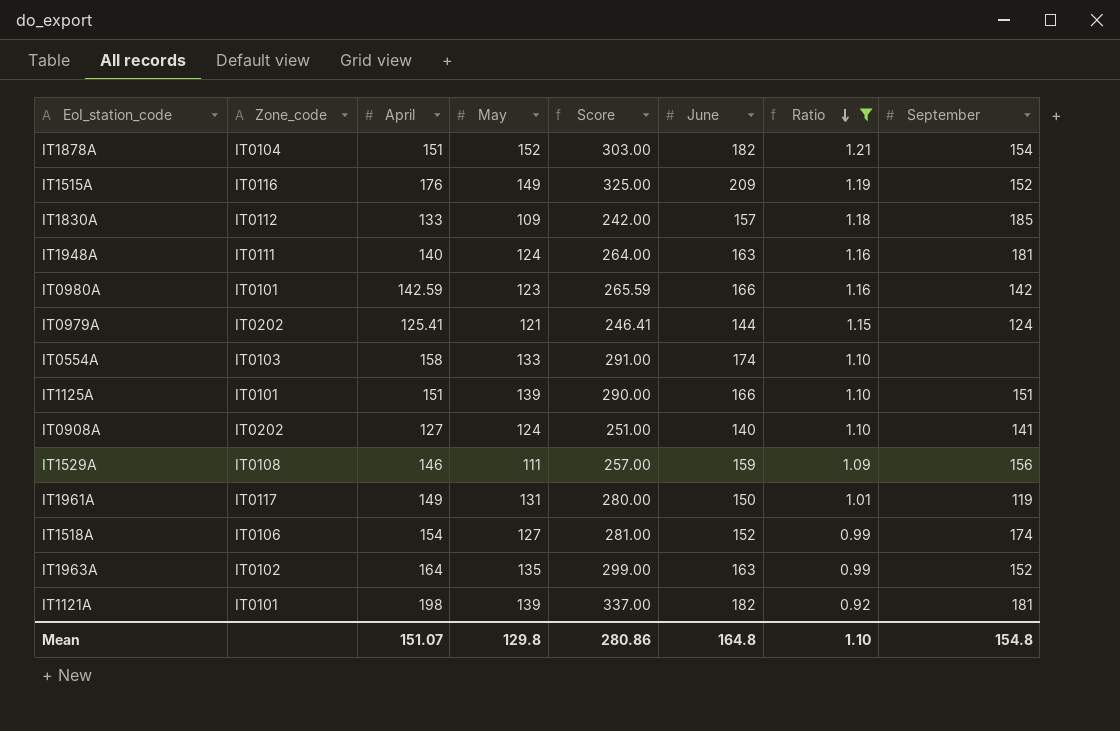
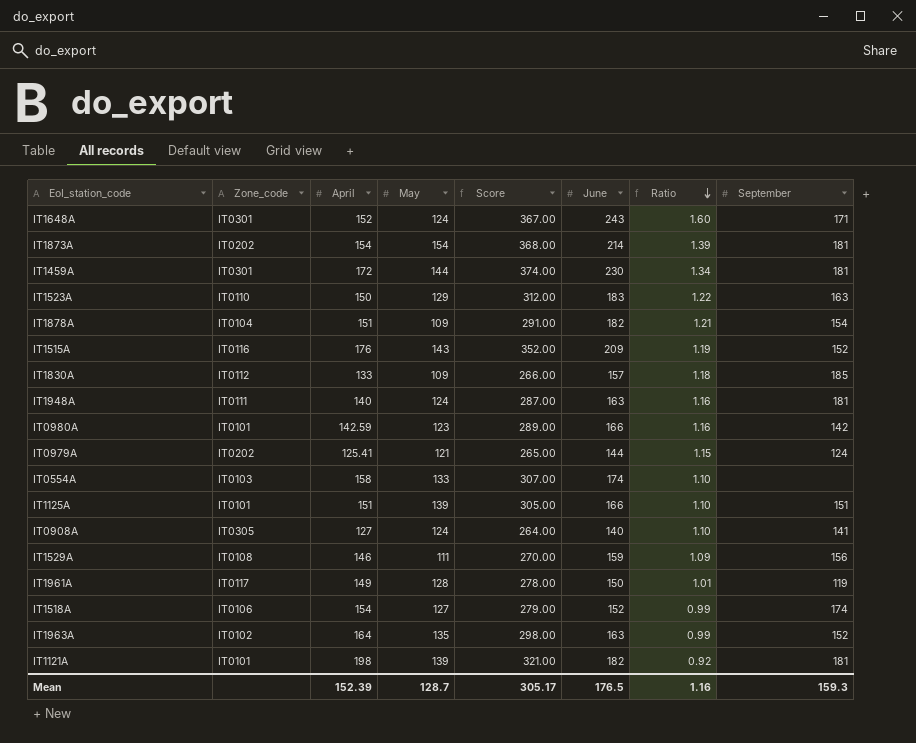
filter: Ratio <= 1.21 -> none
column Score | formula: [April] + [May] -> [May] + [June]
IT1878A | May: 152 -> 109
IT1515A | May: 149 -> 143
IT0908A | Zone_code: IT0202 -> IT0305
IT1961A | May: 131 -> 128
Mean | April: 151.07 -> 152.39
Mean | May: 129.8 -> 128.7
Mean | Score: 280.86 -> 305.17
Mean | June: 164.8 -> 176.5
Mean | Ratio: 1.10 -> 1.16
Mean | September: 154.8 -> 159.3

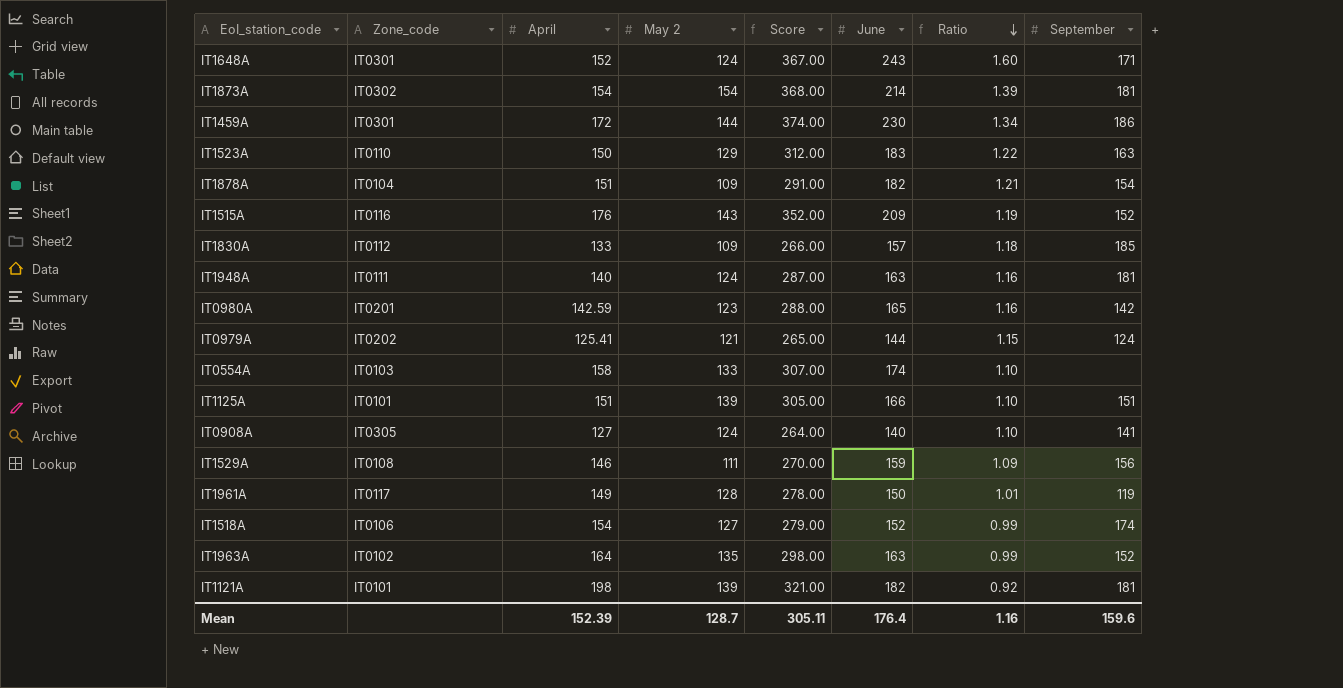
column name: May -> May 2
IT1873A | Zone_code: IT0202 -> IT0302
IT1459A | September: 181 -> 186
IT0980A | Zone_code: IT0101 -> IT0201
IT0980A | Score: 289.00 -> 288.00
IT0980A | June: 166 -> 165
Mean | Score: 305.17 -> 305.11
Mean | June: 176.5 -> 176.4
Mean | September: 159.3 -> 159.6

